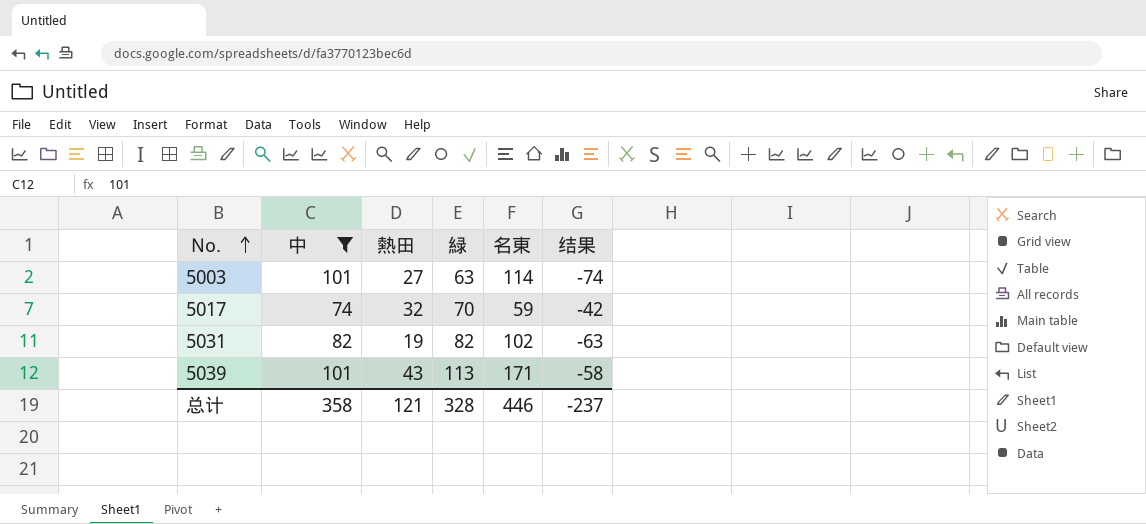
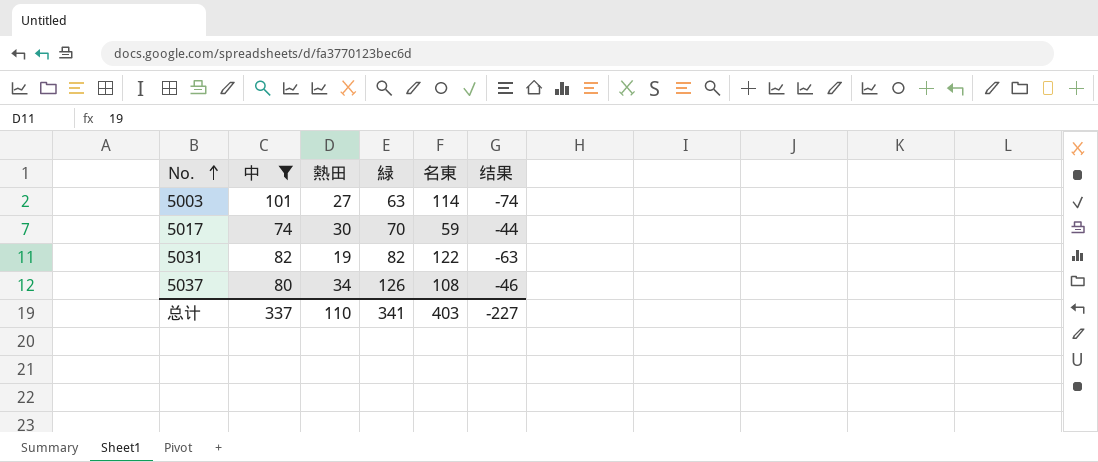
row 5039: 101 | 43 | 113 | 171 | -58 -> none
5017 | 熱田: 32 -> 30
5017 | 结果: -42 -> -44
5031 | 名東: 102 -> 122
row 5037: none -> 80 | 34 | 126 | 108 | -46
总计 | 中: 358 -> 337
总计 | 熱田: 121 -> 110
总计 | 緑: 328 -> 341
总计 | 名東: 446 -> 403
总计 | 结果: -237 -> -227

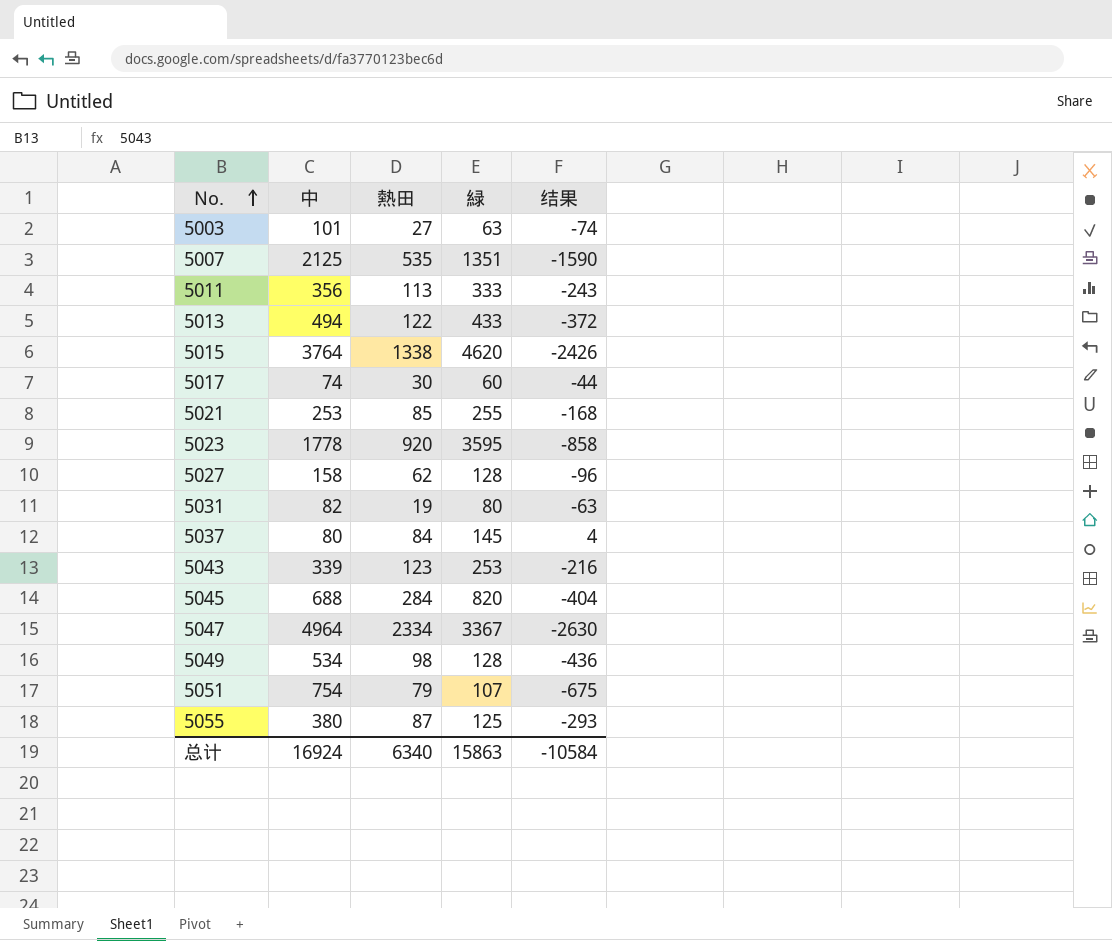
filter: 中 <= 101 -> none
column 名東 | position: 5 -> none
5017 | 緑: 70 -> 60
5031 | 緑: 82 -> 80
5037 | 熱田: 34 -> 84
5037 | 緑: 126 -> 145
5037 | 结果: -46 -> 4
总计 | 中: 337 -> 16924
总计 | 熱田: 110 -> 6340
总计 | 緑: 341 -> 15863
总计 | 结果: -227 -> -10584

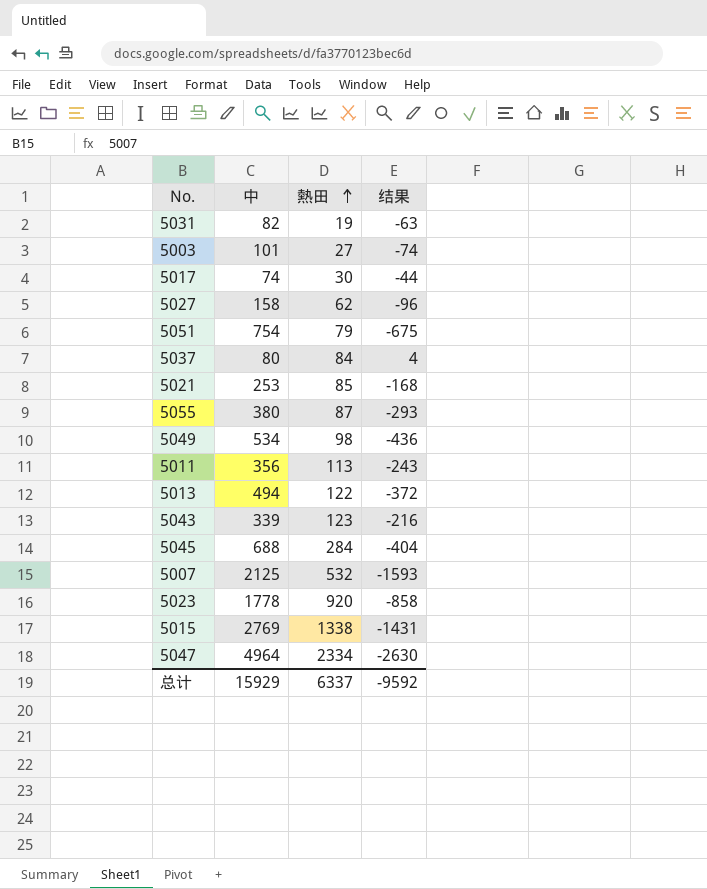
row order: No. ascending -> 熱田 ascending
column 緑 | position: 4 -> none
5007 | 熱田: 535 -> 532
5007 | 结果: -1590 -> -1593
5015 | 中: 3764 -> 2769
5015 | 结果: -2426 -> -1431
总计 | 中: 16924 -> 15929
总计 | 熱田: 6340 -> 6337
总计 | 结果: -10584 -> -9592

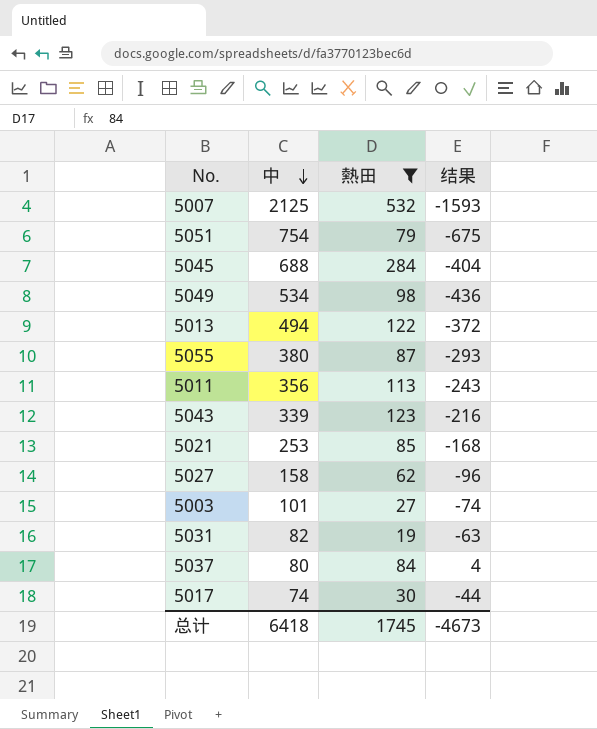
filter: none -> 熱田 <= 532
row order: 熱田 ascending -> 中 descending
总计 | 中: 15929 -> 6418
总计 | 熱田: 6337 -> 1745
总计 | 结果: -9592 -> -4673

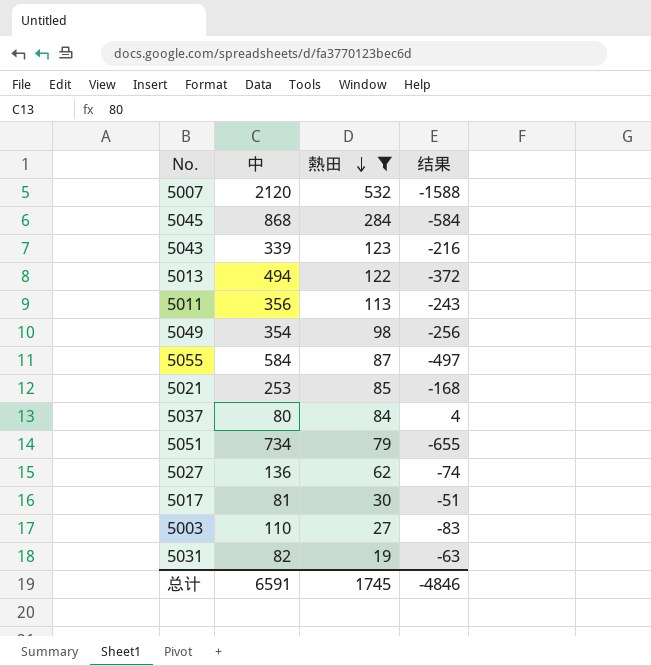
row order: 中 descending -> 熱田 descending
5007 | 中: 2125 -> 2120
5007 | 结果: -1593 -> -1588
5045 | 中: 688 -> 868
5045 | 结果: -404 -> -584
5049 | 中: 534 -> 354
5049 | 结果: -436 -> -256
5055 | 中: 380 -> 584
5055 | 结果: -293 -> -497
5051 | 中: 754 -> 734
5051 | 结果: -675 -> -655
5027 | 中: 158 -> 136
5027 | 结果: -96 -> -74
5017 | 中: 74 -> 81
5017 | 结果: -44 -> -51
5003 | 中: 101 -> 110
5003 | 结果: -74 -> -83
总计 | 中: 6418 -> 6591
总计 | 结果: -4673 -> -4846

